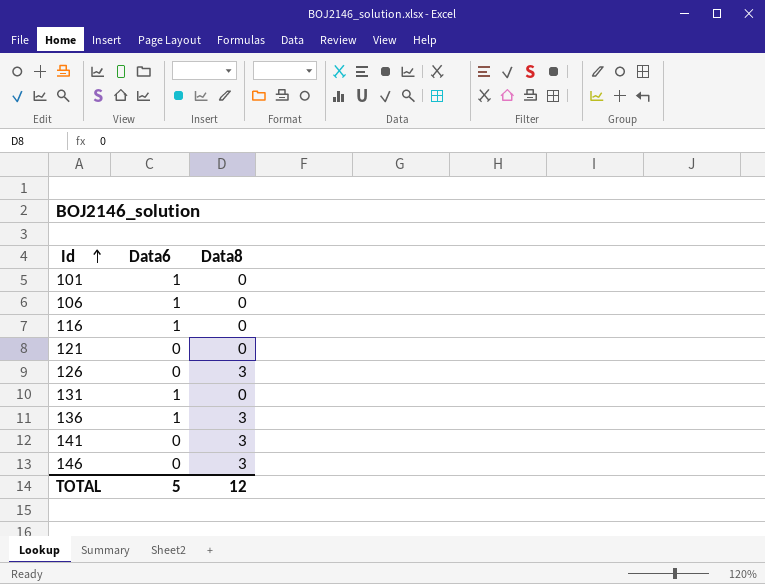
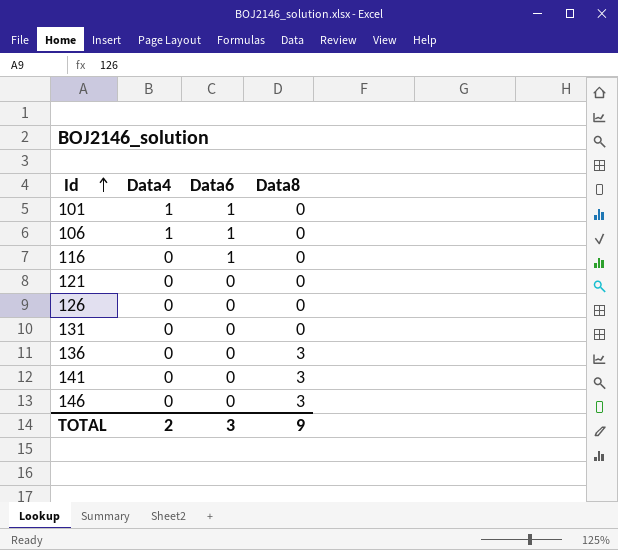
column Data4 | position: none -> 2
126 | Data8: 3 -> 0
131 | Data6: 1 -> 0
136 | Data6: 1 -> 0
TOTAL | Data6: 5 -> 3
TOTAL | Data8: 12 -> 9

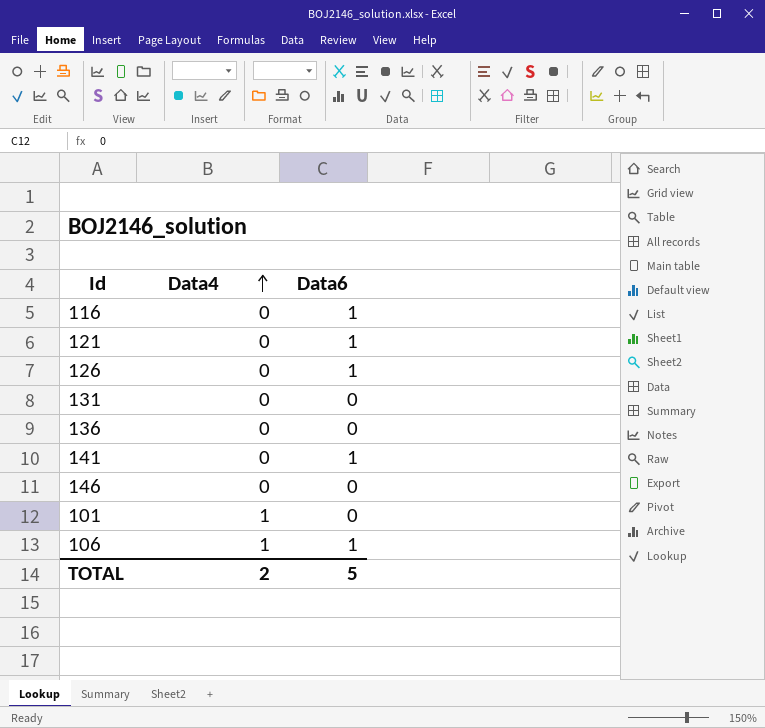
row order: Id ascending -> Data4 ascending
column Data8 | position: 4 -> none
121 | Data6: 0 -> 1
126 | Data6: 0 -> 1
141 | Data6: 0 -> 1
101 | Data6: 1 -> 0
TOTAL | Data6: 3 -> 5

